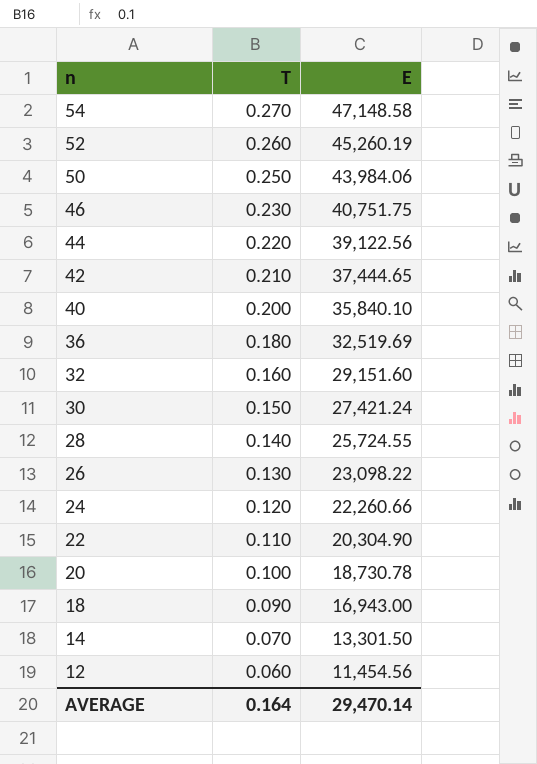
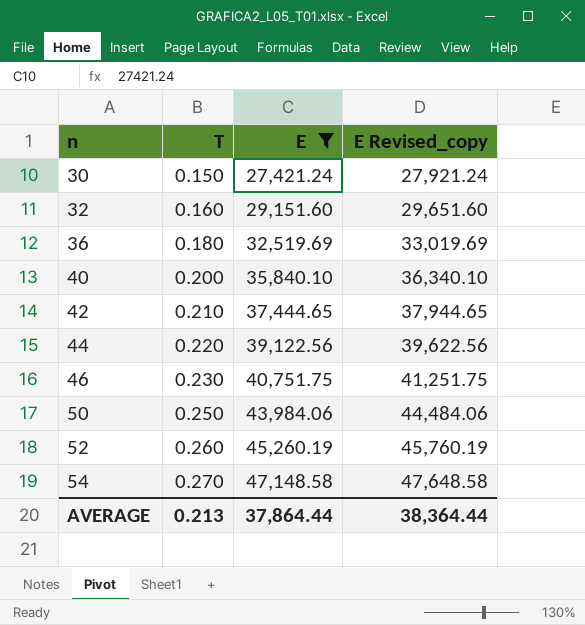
filter: none -> E >= 27,421.24
row order: n descending -> n ascending
column E Revised_copy | formula: none -> [E] + 500
AVERAGE | T: 0.164 -> 0.213
AVERAGE | E: 29,470.14 -> 37,864.44

